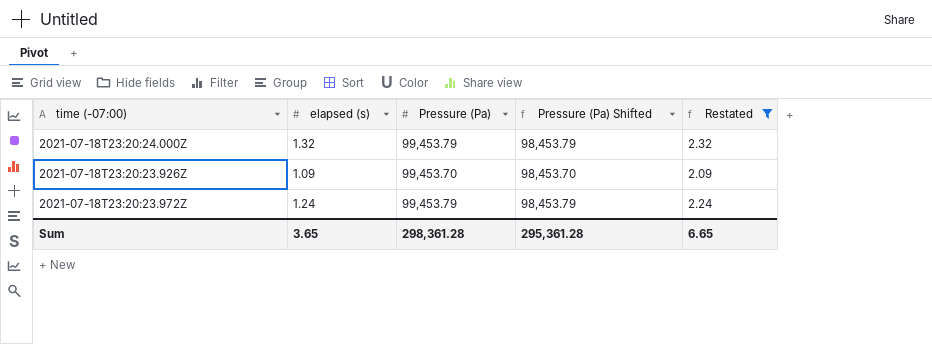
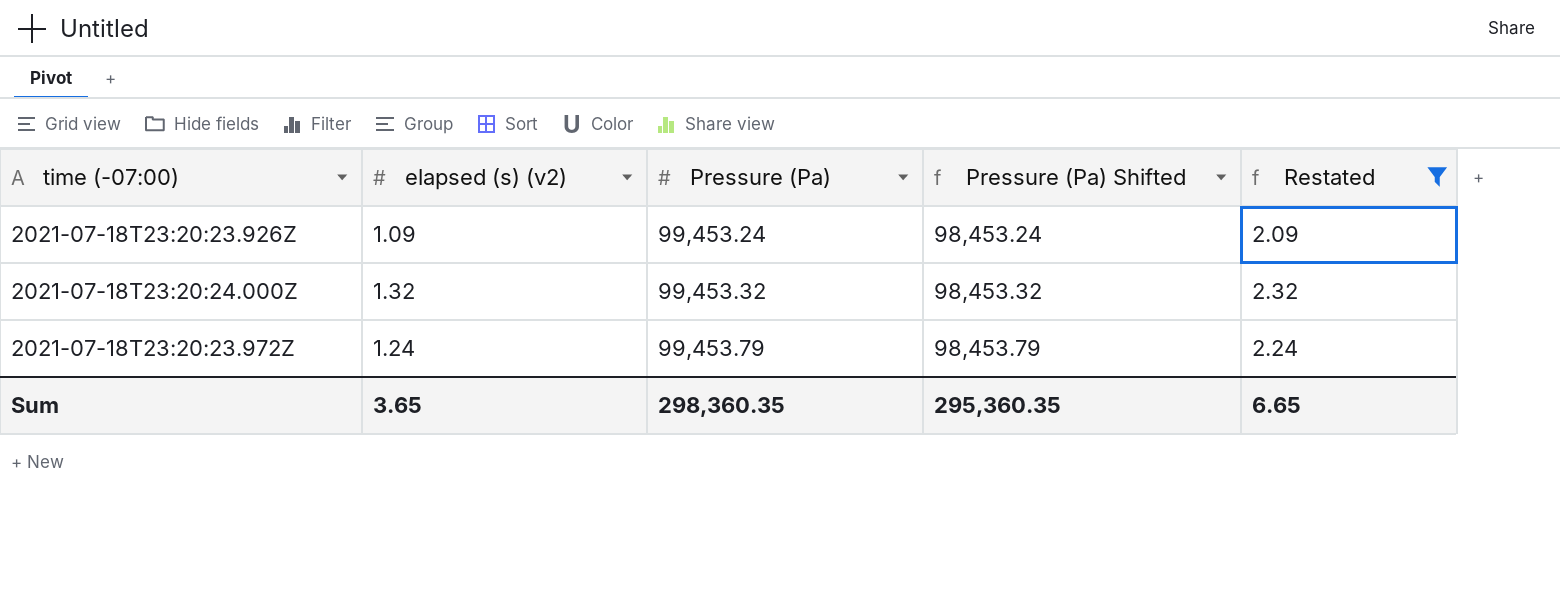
row order: none -> Pressure (Pa) ascending
column name: elapsed (s) -> elapsed (s) (v2)
2021-07-18T23:20:23.926Z | Pressure (Pa): 99,453.70 -> 99,453.24
2021-07-18T23:20:23.926Z | Pressure (Pa) Shifted: 98,453.70 -> 98,453.24
2021-07-18T23:20:24.000Z | Pressure (Pa): 99,453.79 -> 99,453.32
2021-07-18T23:20:24.000Z | Pressure (Pa) Shifted: 98,453.79 -> 98,453.32
Sum | Pressure (Pa): 298,361.28 -> 298,360.35
Sum | Pressure (Pa) Shifted: 295,361.28 -> 295,360.35

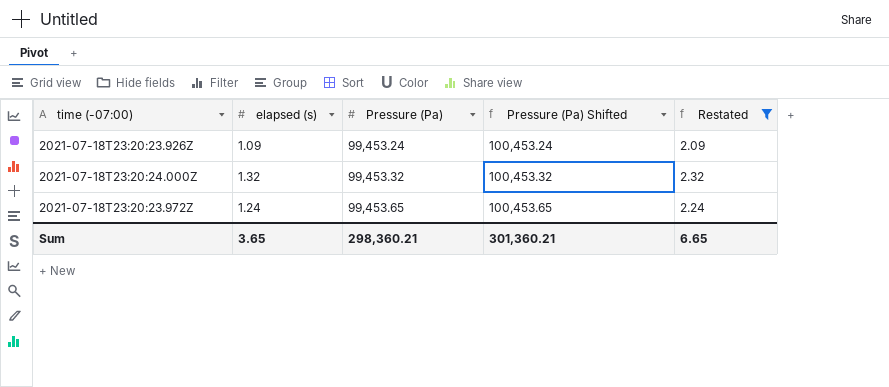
column name: elapsed (s) (v2) -> elapsed (s)
column Pressure (Pa) Shifted | formula: [Pressure (Pa)] - 1000 -> [Pressure (Pa)] + 1000
2021-07-18T23:20:23.972Z | Pressure (Pa): 99,453.79 -> 99,453.65
Sum | Pressure (Pa): 298,360.35 -> 298,360.21
Sum | Pressure (Pa) Shifted: 295,360.35 -> 301,360.21

